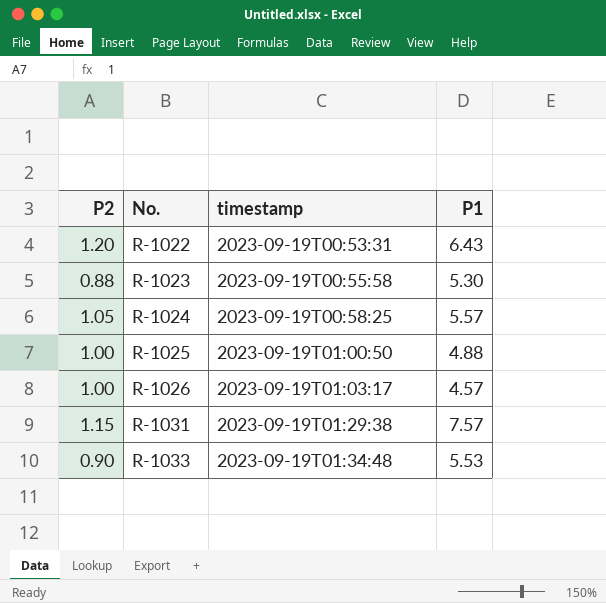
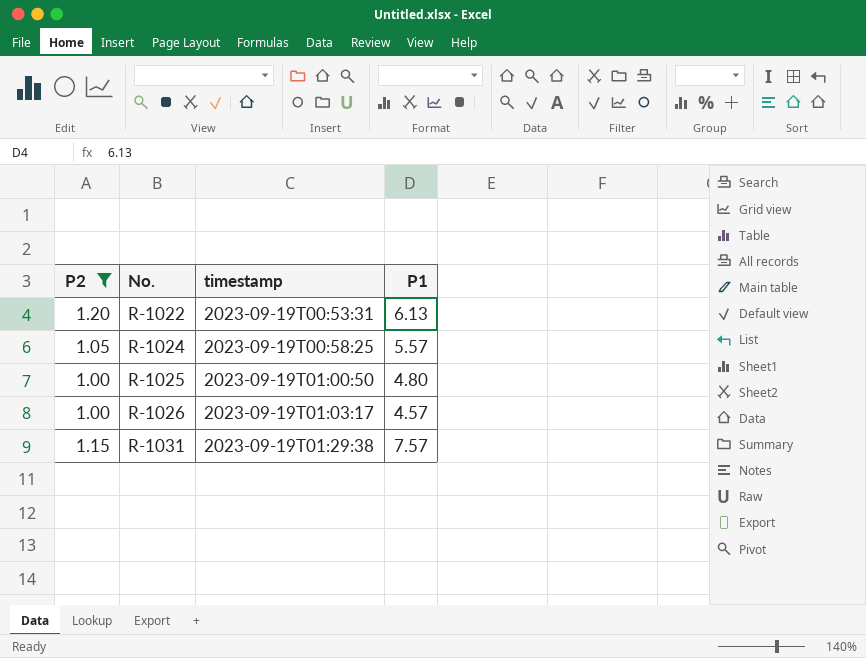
filter: none -> P2 >= 1.00
R-1022 | P1: 6.43 -> 6.13
R-1025 | P1: 4.88 -> 4.80

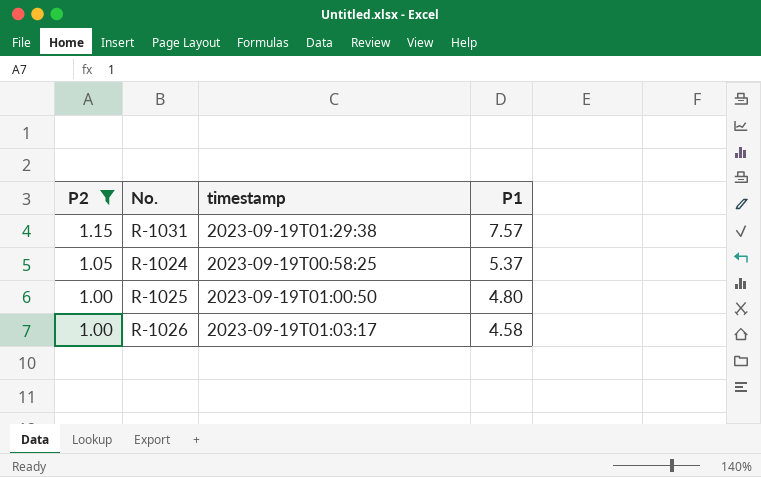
row order: No. ascending -> P2 descending
row R-1022: 1.20 | 2023-09-19T00:53:31 | 6.13 -> none
R-1024 | P1: 5.57 -> 5.37
R-1026 | P1: 4.57 -> 4.58

